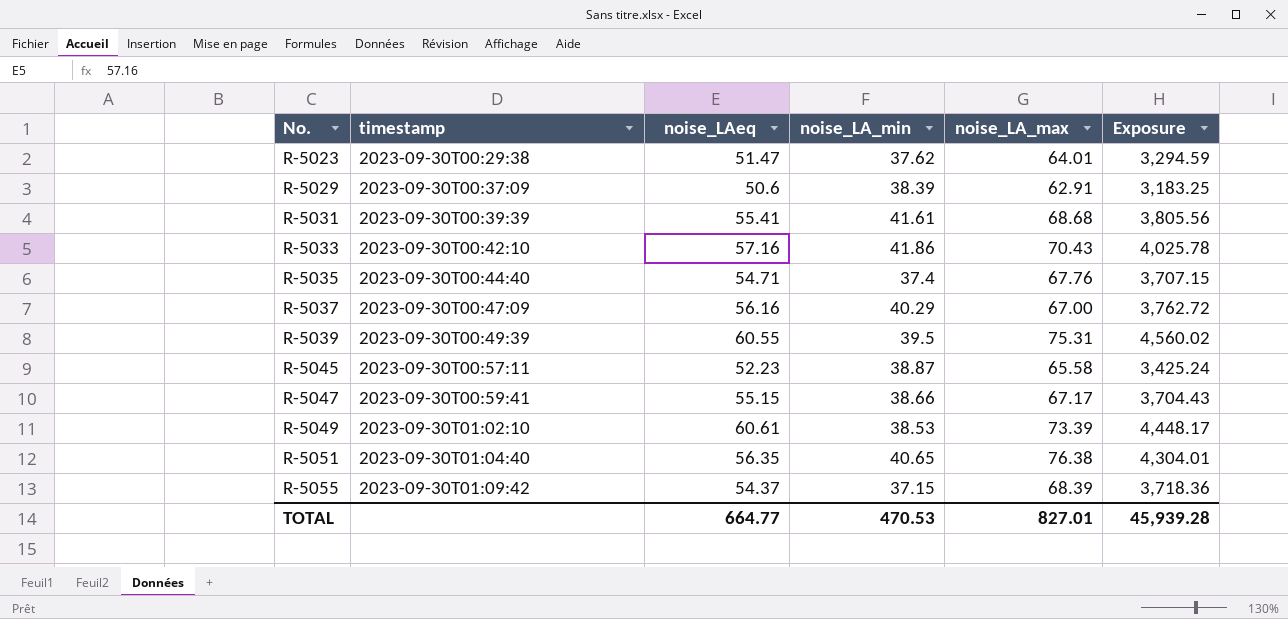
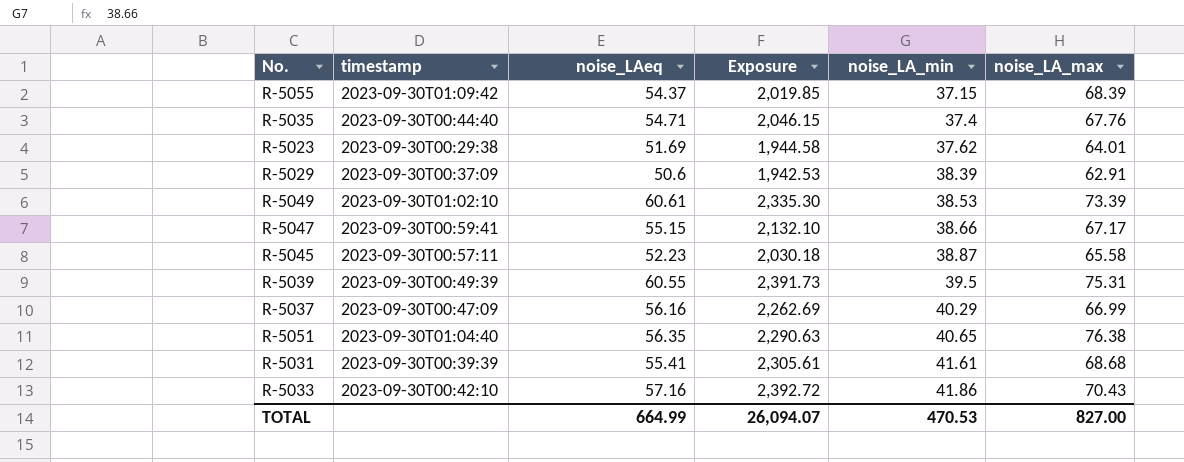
row order: No. ascending -> noise_LA_min ascending
column Exposure | formula: [noise_LAeq] * [noise_LA_max] -> [noise_LAeq] * [noise_LA_min]
column Exposure | position: 6 -> 4
R-5023 | noise_LAeq: 51.47 -> 51.69
R-5037 | noise_LA_max: 67.00 -> 66.99
TOTAL | noise_LAeq: 664.77 -> 664.99
TOTAL | Exposure: 45,939.28 -> 26,094.07
TOTAL | noise_LA_max: 827.01 -> 827.00

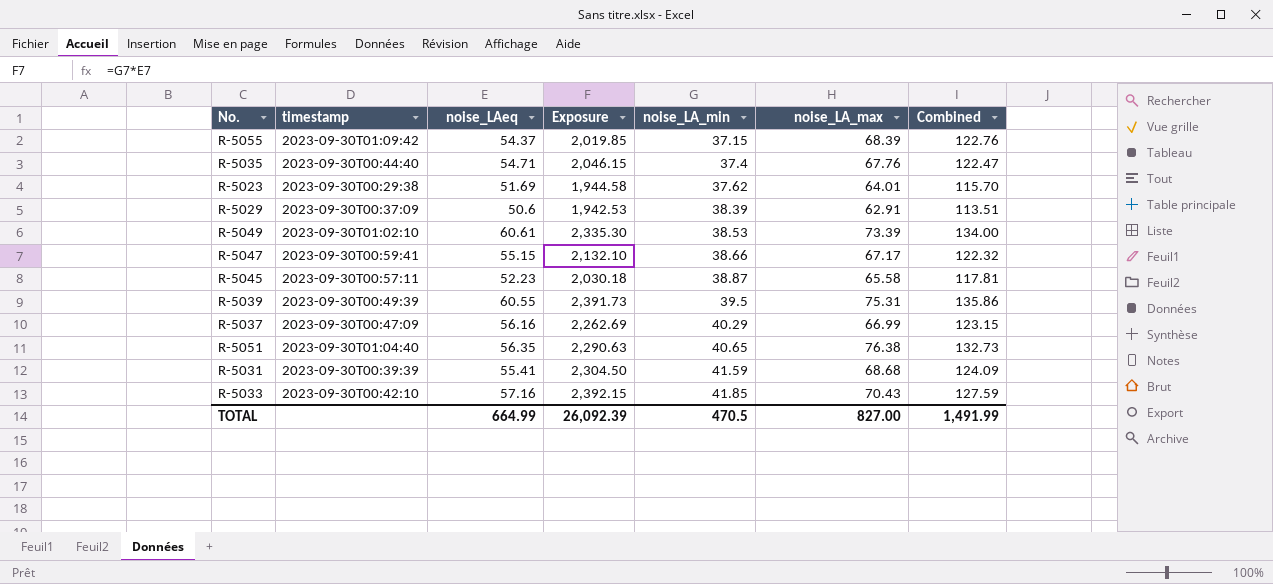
column Combined | formula: none -> [noise_LAeq] + [noise_LA_max]
R-5031 | Exposure: 2,305.61 -> 2,304.50
R-5031 | noise_LA_min: 41.61 -> 41.59
R-5033 | Exposure: 2,392.72 -> 2,392.15
R-5033 | noise_LA_min: 41.86 -> 41.85
TOTAL | Exposure: 26,094.07 -> 26,092.39
TOTAL | noise_LA_min: 470.53 -> 470.5

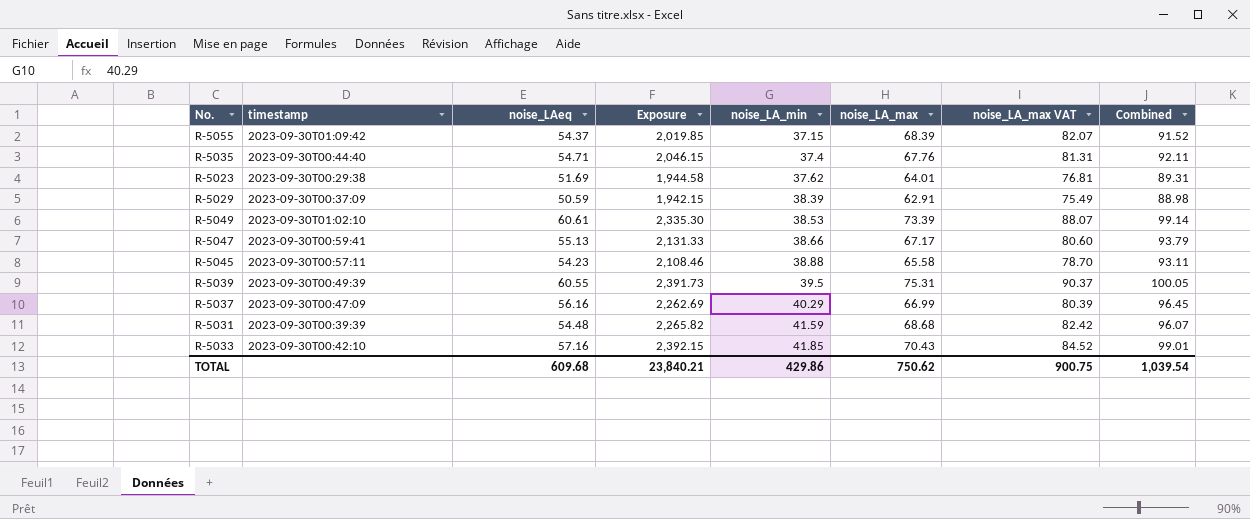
column noise_LA_max VAT | formula: none -> [noise_LA_max] * 1.2
column Combined | formula: [noise_LAeq] + [noise_LA_max] -> [noise_LAeq] + [noise_LA_min]
row R-5051: 2023-09-30T01:04:40 | 56.35 | 2,290.63 | 40.65 | 76.38 | 132.73 -> none
R-5029 | noise_LAeq: 50.6 -> 50.59
R-5029 | Exposure: 1,942.53 -> 1,942.15
R-5047 | noise_LAeq: 55.15 -> 55.13
R-5047 | Exposure: 2,132.10 -> 2,131.33
R-5045 | noise_LAeq: 52.23 -> 54.23
R-5045 | Exposure: 2,030.18 -> 2,108.46
R-5045 | noise_LA_min: 38.87 -> 38.88
R-5031 | noise_LAeq: 55.41 -> 54.48
R-5031 | Exposure: 2,304.50 -> 2,265.82
TOTAL | noise_LAeq: 664.99 -> 609.68
TOTAL | Exposure: 26,092.39 -> 23,840.21
TOTAL | noise_LA_min: 470.5 -> 429.86
TOTAL | noise_LA_max: 827.00 -> 750.62
TOTAL | Combined: 1,491.99 -> 1,039.54

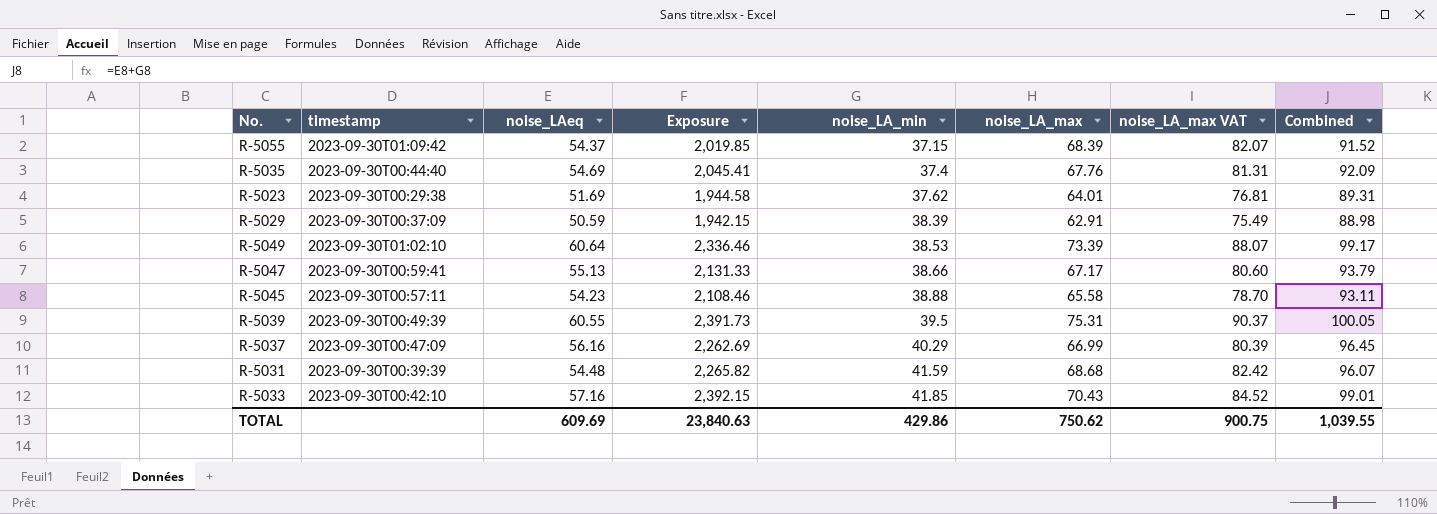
R-5035 | noise_LAeq: 54.71 -> 54.69
R-5035 | Exposure: 2,046.15 -> 2,045.41
R-5035 | Combined: 92.11 -> 92.09
R-5049 | noise_LAeq: 60.61 -> 60.64
R-5049 | Exposure: 2,335.30 -> 2,336.46
R-5049 | Combined: 99.14 -> 99.17
TOTAL | noise_LAeq: 609.68 -> 609.69
TOTAL | Exposure: 23,840.21 -> 23,840.63
TOTAL | Combined: 1,039.54 -> 1,039.55

